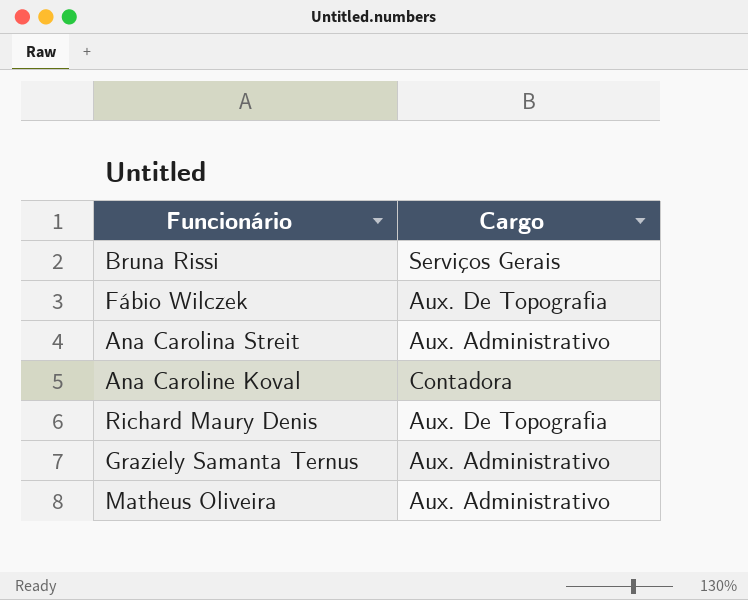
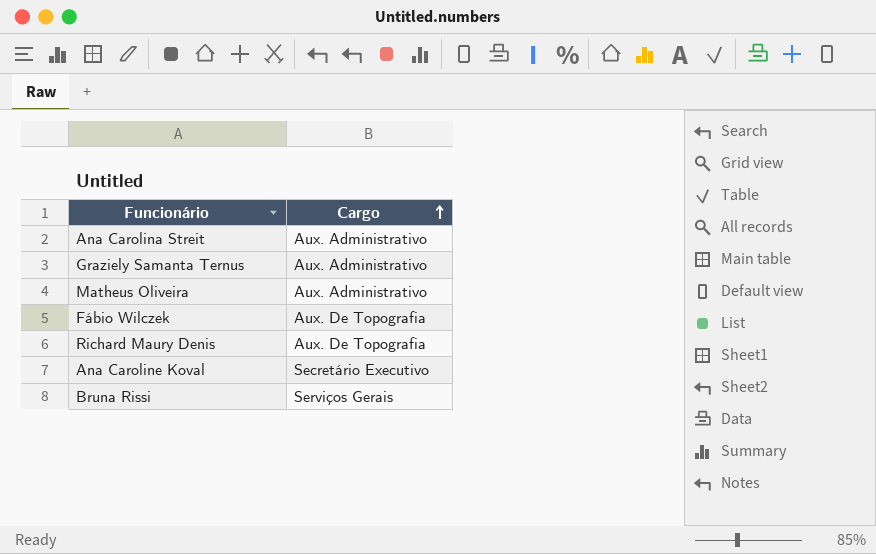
row order: none -> Cargo ascending
Ana Caroline Koval | Cargo: Contadora -> Secretário Executivo

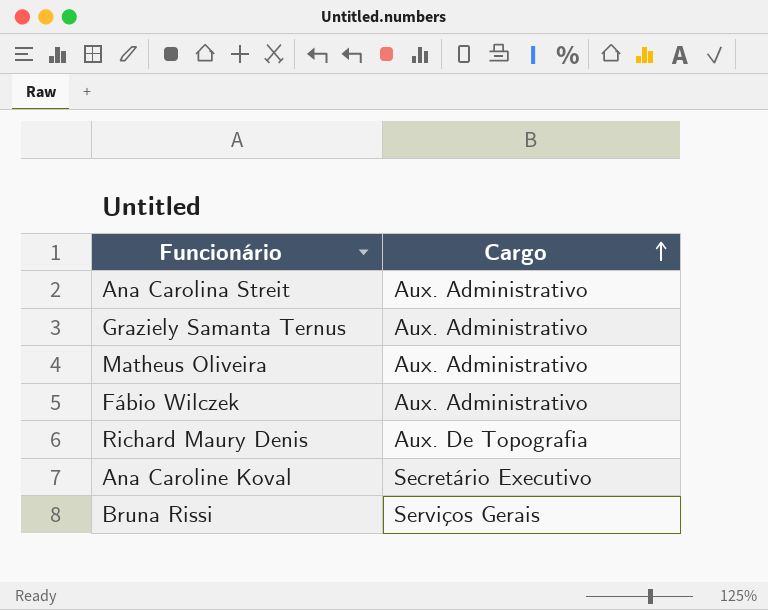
Fábio Wilczek | Cargo: Aux. De Topografia -> Aux. Administrativo

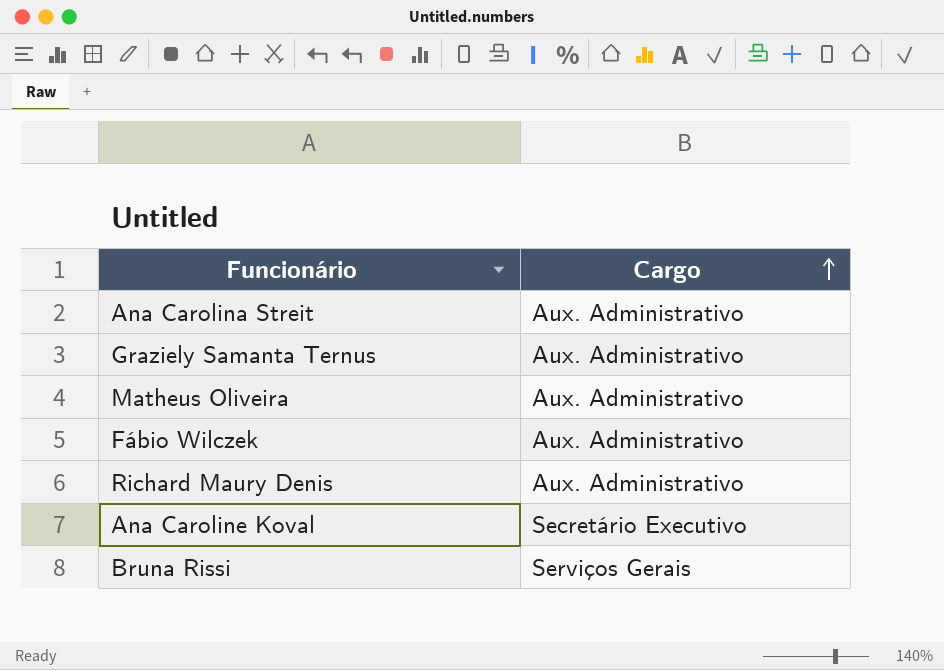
Richard Maury Denis | Cargo: Aux. De Topografia -> Aux. Administrativo

